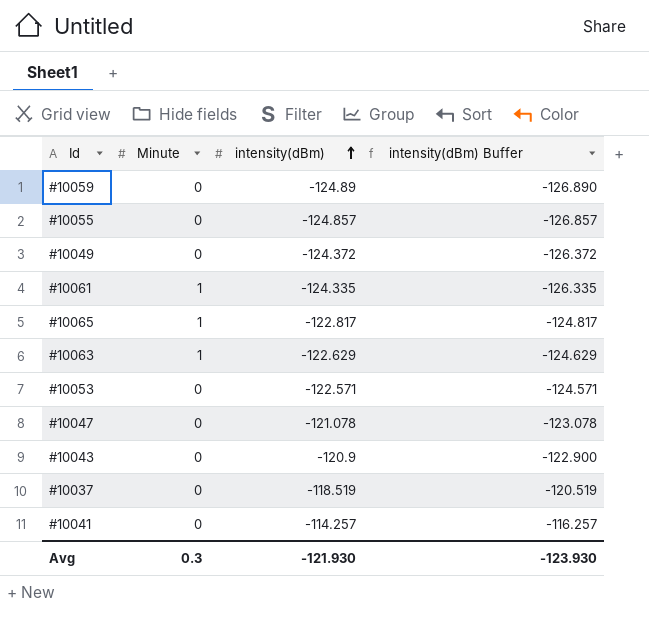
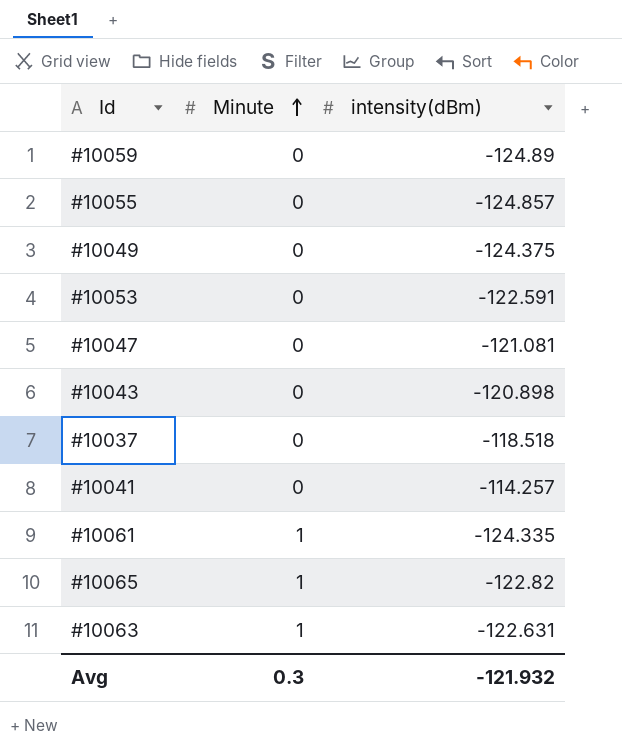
row order: intensity(dBm) ascending -> Minute ascending
column intensity(dBm) Buffer | formula: [intensity(dBm)] - 2 -> none
#10049 | intensity(dBm): -124.372 -> -124.375
#10053 | intensity(dBm): -122.571 -> -122.591
#10047 | intensity(dBm): -121.078 -> -121.081
#10043 | intensity(dBm): -120.9 -> -120.898
#10037 | intensity(dBm): -118.519 -> -118.518
#10065 | intensity(dBm): -122.817 -> -122.82
#10063 | intensity(dBm): -122.629 -> -122.631
Avg | intensity(dBm): -121.930 -> -121.932

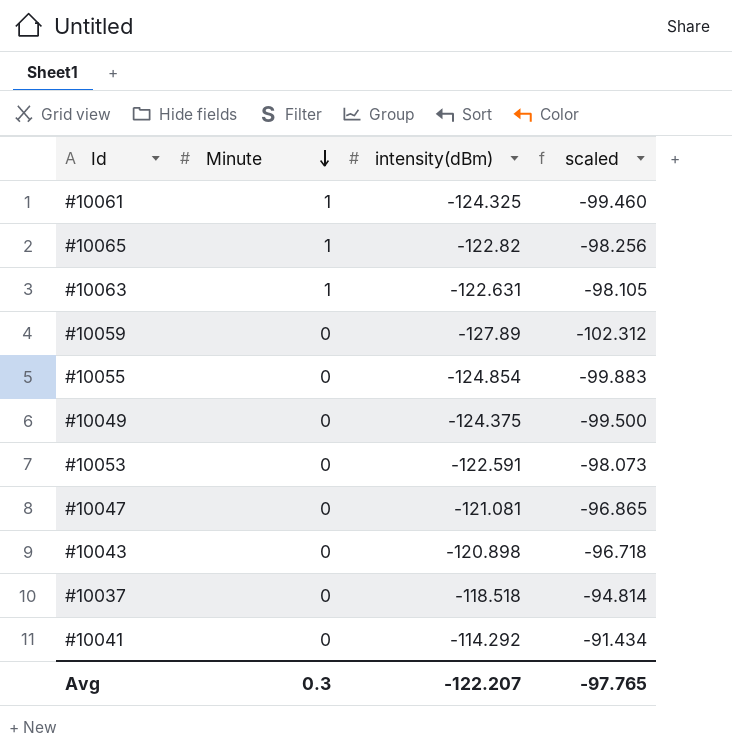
row order: Minute ascending -> Minute descending
column scaled | formula: none -> [intensity(dBm)] * 0.8
#10061 | intensity(dBm): -124.335 -> -124.325
#10059 | intensity(dBm): -124.89 -> -127.89
#10055 | intensity(dBm): -124.857 -> -124.854
#10041 | intensity(dBm): -114.257 -> -114.292
Avg | intensity(dBm): -121.932 -> -122.207

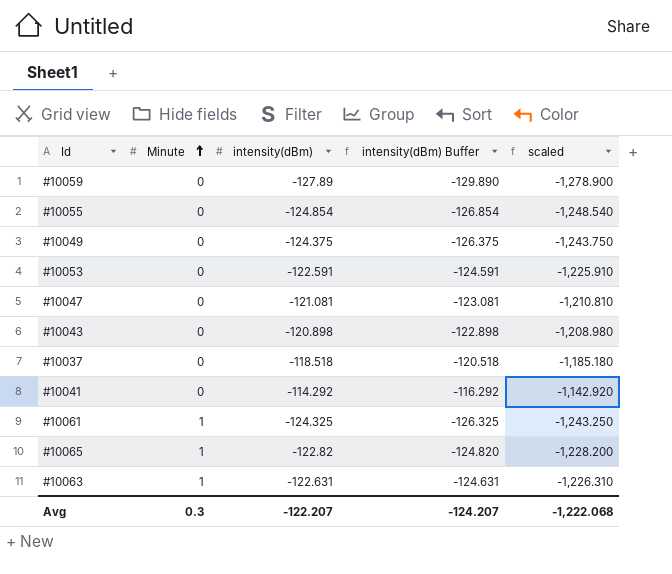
row order: Minute descending -> Minute ascending
column intensity(dBm) Buffer | formula: none -> [intensity(dBm)] - 2
column scaled | formula: [intensity(dBm)] * 0.8 -> [intensity(dBm)] * 10
Avg | scaled: -97.765 -> -1,222.068

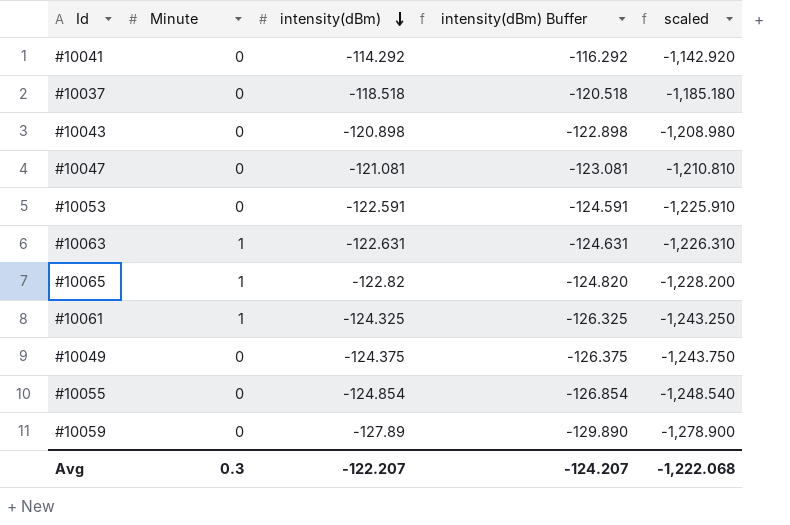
row order: Minute ascending -> intensity(dBm) descending

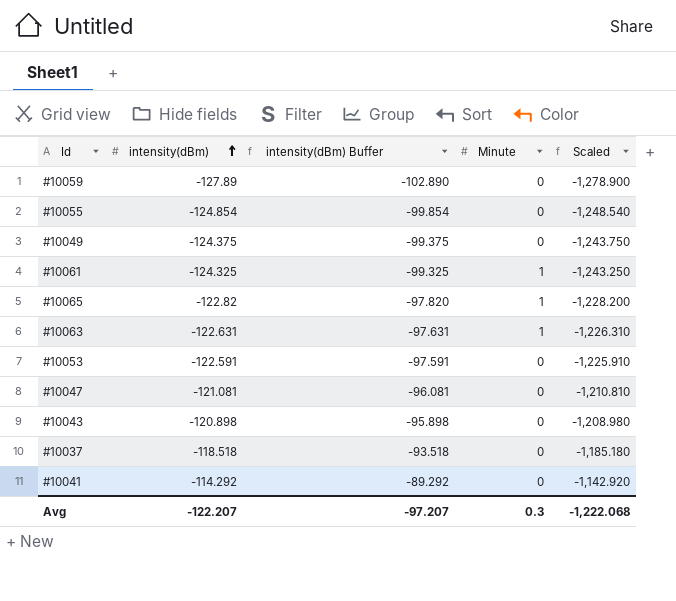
row order: intensity(dBm) descending -> intensity(dBm) ascending
column intensity(dBm) Buffer | formula: [intensity(dBm)] - 2 -> [intensity(dBm)] + 25
column Minute | position: 2 -> 4
column name: scaled -> Scaled
Avg | intensity(dBm) Buffer: -124.207 -> -97.207

